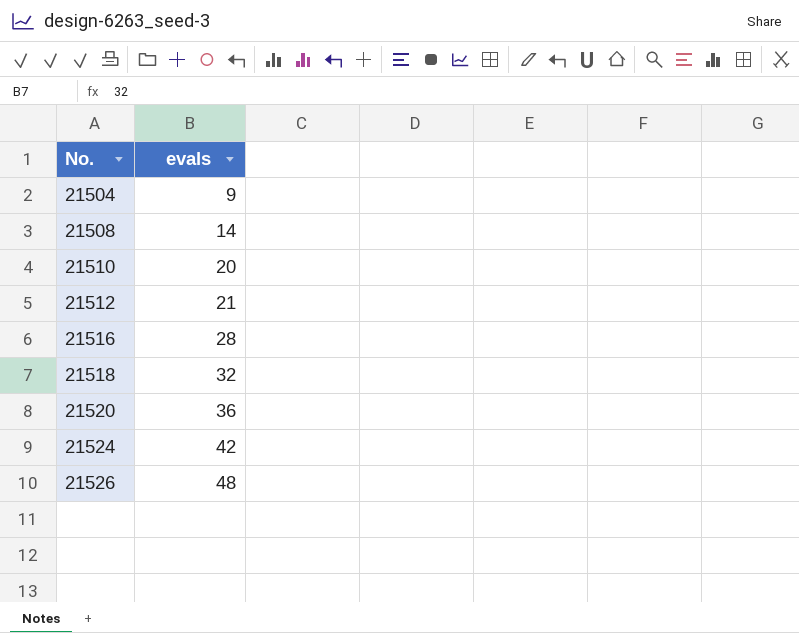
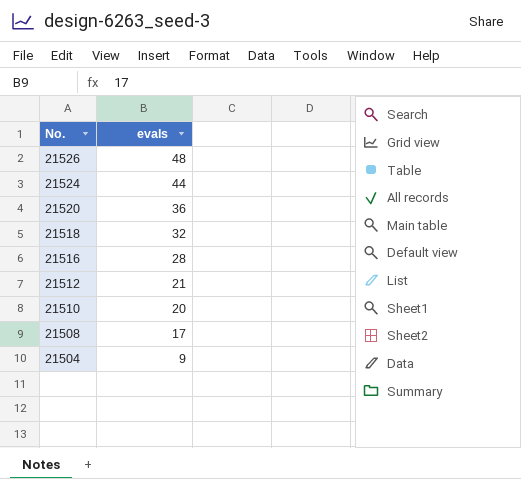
row order: No. ascending -> No. descending
21524 | evals: 42 -> 44
21508 | evals: 14 -> 17

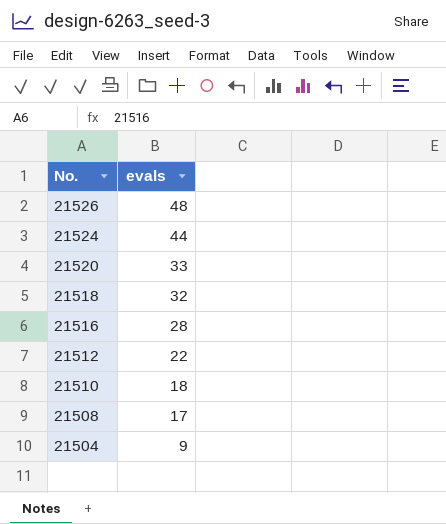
21520 | evals: 36 -> 33
21512 | evals: 21 -> 22
21510 | evals: 20 -> 18

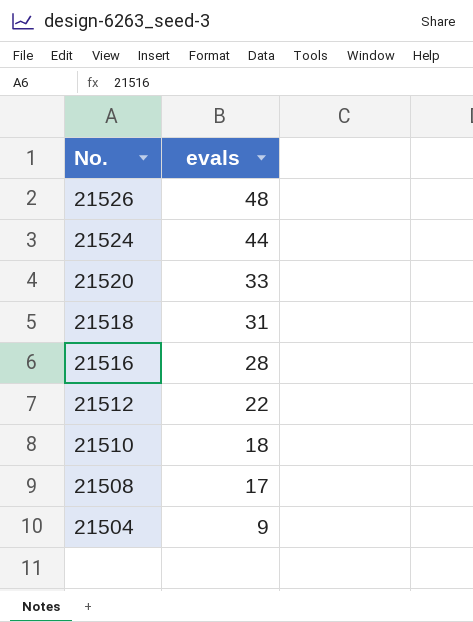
21518 | evals: 32 -> 31

